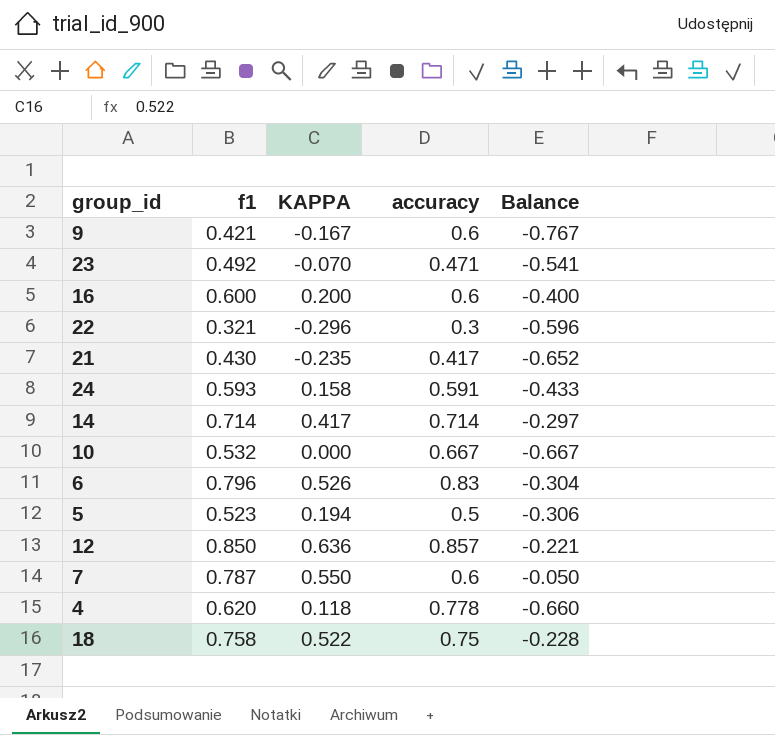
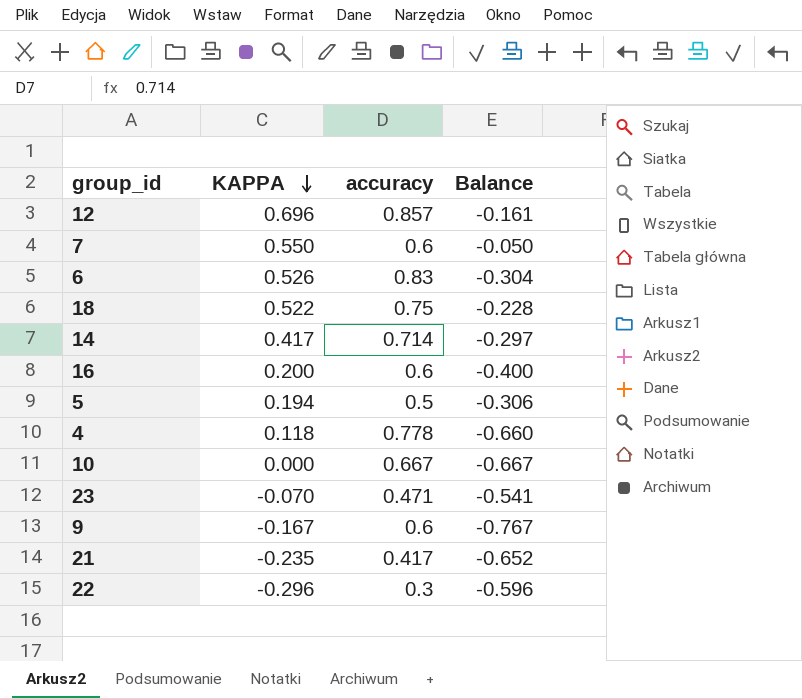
row order: none -> KAPPA descending
column f1 | position: 2 -> none
row 24: 0.593 | 0.158 | 0.591 | -0.433 -> none
12 | KAPPA: 0.636 -> 0.696
12 | Balance: -0.221 -> -0.161

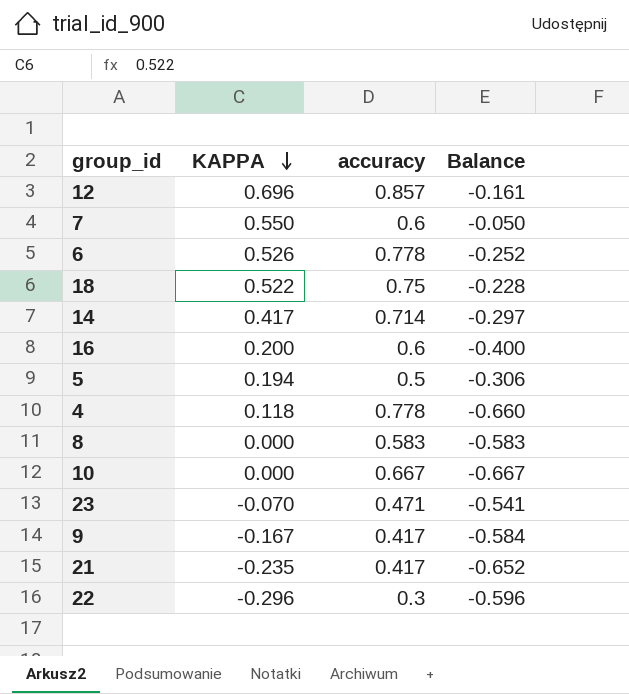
6 | accuracy: 0.83 -> 0.778
6 | Balance: -0.304 -> -0.252
row 8: none -> 0.000 | 0.583 | -0.583
9 | accuracy: 0.6 -> 0.417
9 | Balance: -0.767 -> -0.584

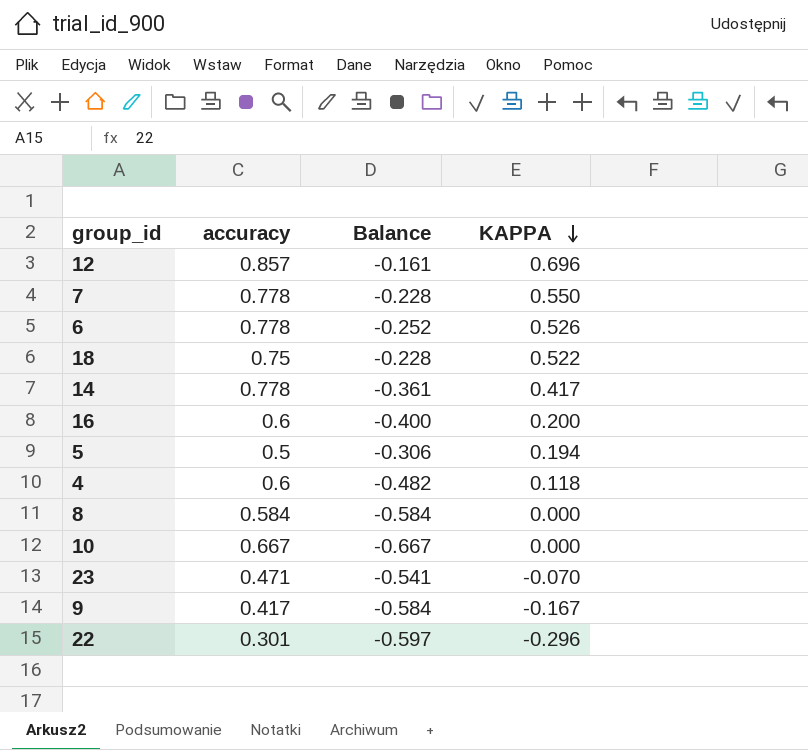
column KAPPA | position: 2 -> 4
row 21: -0.235 | 0.417 | -0.652 -> none
7 | accuracy: 0.6 -> 0.778
7 | Balance: -0.050 -> -0.228
14 | accuracy: 0.714 -> 0.778
14 | Balance: -0.297 -> -0.361
4 | accuracy: 0.778 -> 0.6
4 | Balance: -0.660 -> -0.482
8 | accuracy: 0.583 -> 0.584
8 | Balance: -0.583 -> -0.584
22 | accuracy: 0.3 -> 0.301
22 | Balance: -0.596 -> -0.597

